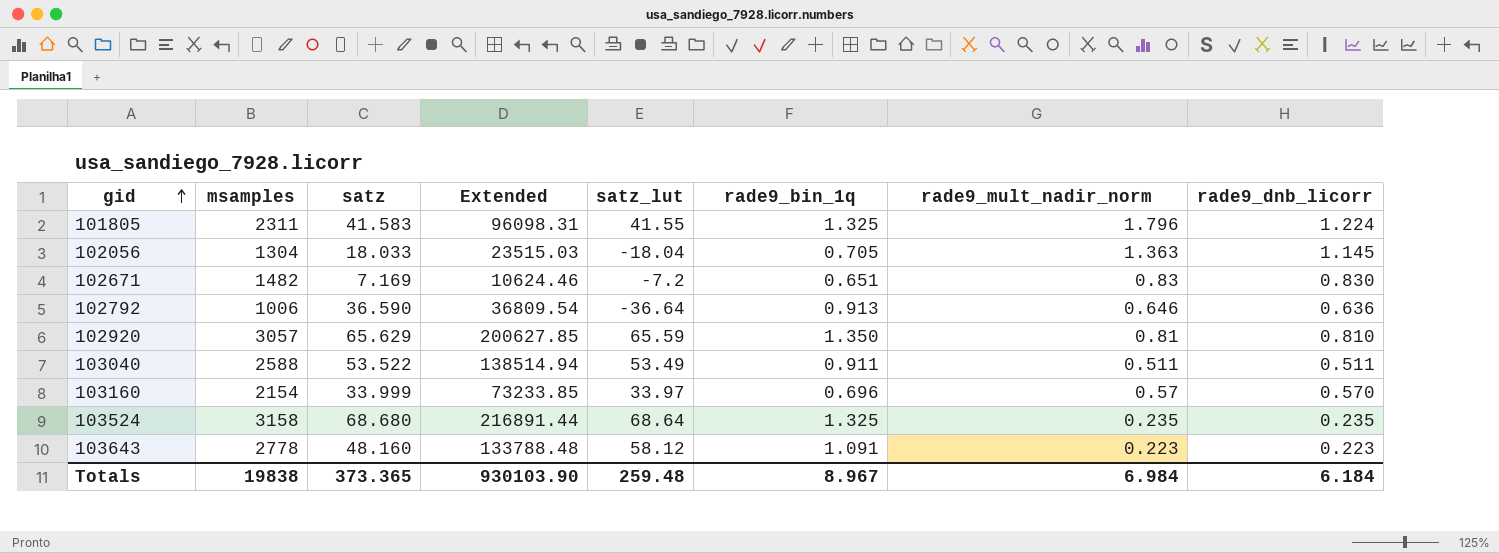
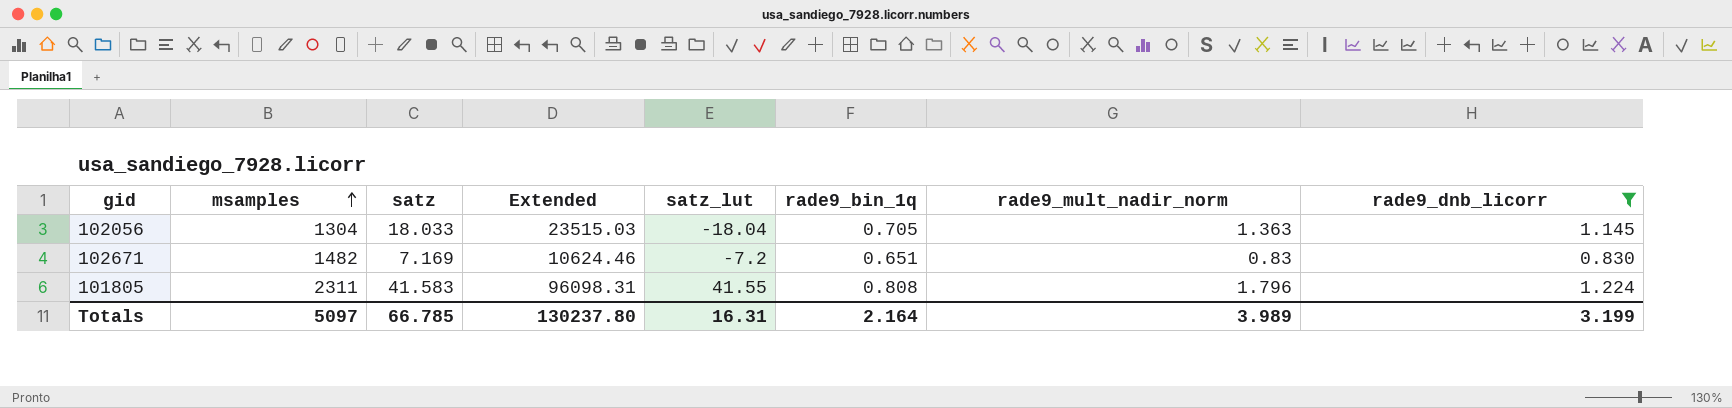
filter: none -> rade9_dnb_licorr >= 0.830
row order: gid ascending -> msamples ascending
101805 | rade9_bin_1q: 1.325 -> 0.808
Totals | msamples: 19838 -> 5097
Totals | satz: 373.365 -> 66.785
Totals | Extended: 930103.90 -> 130237.80
Totals | satz_lut: 259.48 -> 16.31
Totals | rade9_bin_1q: 8.967 -> 2.164
Totals | rade9_mult_nadir_norm: 6.984 -> 3.989
Totals | rade9_dnb_licorr: 6.184 -> 3.199

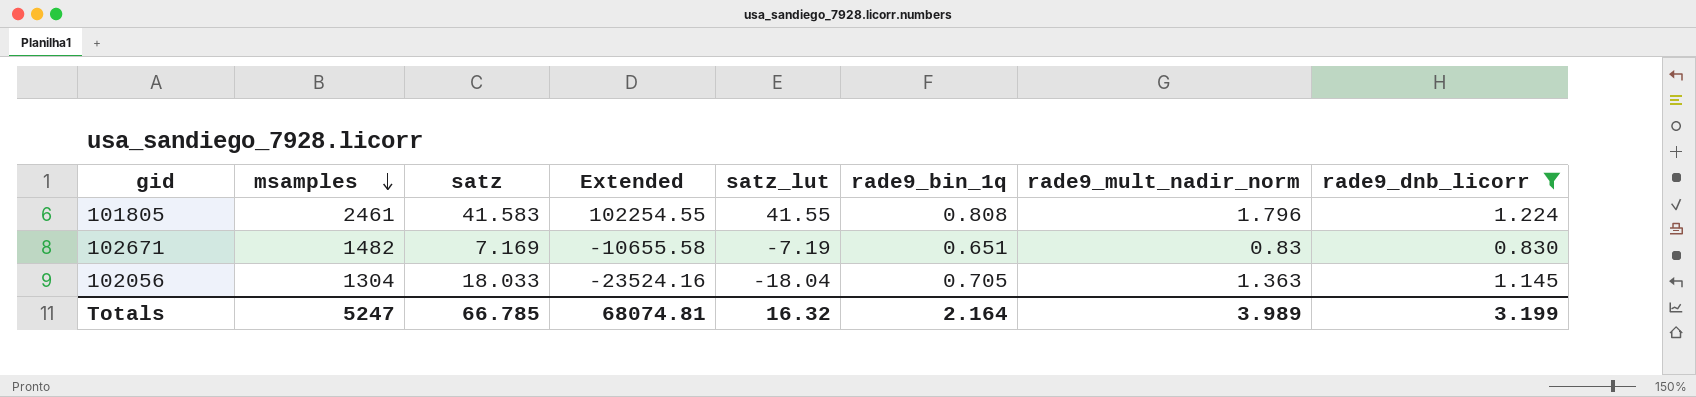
row order: msamples ascending -> msamples descending
column Extended | formula: [msamples] * [satz] -> [msamples] * [satz_lut]
101805 | msamples: 2311 -> 2461
102671 | satz_lut: -7.2 -> -7.19
Totals | msamples: 5097 -> 5247
Totals | Extended: 130237.80 -> 68074.81
Totals | satz_lut: 16.31 -> 16.32

